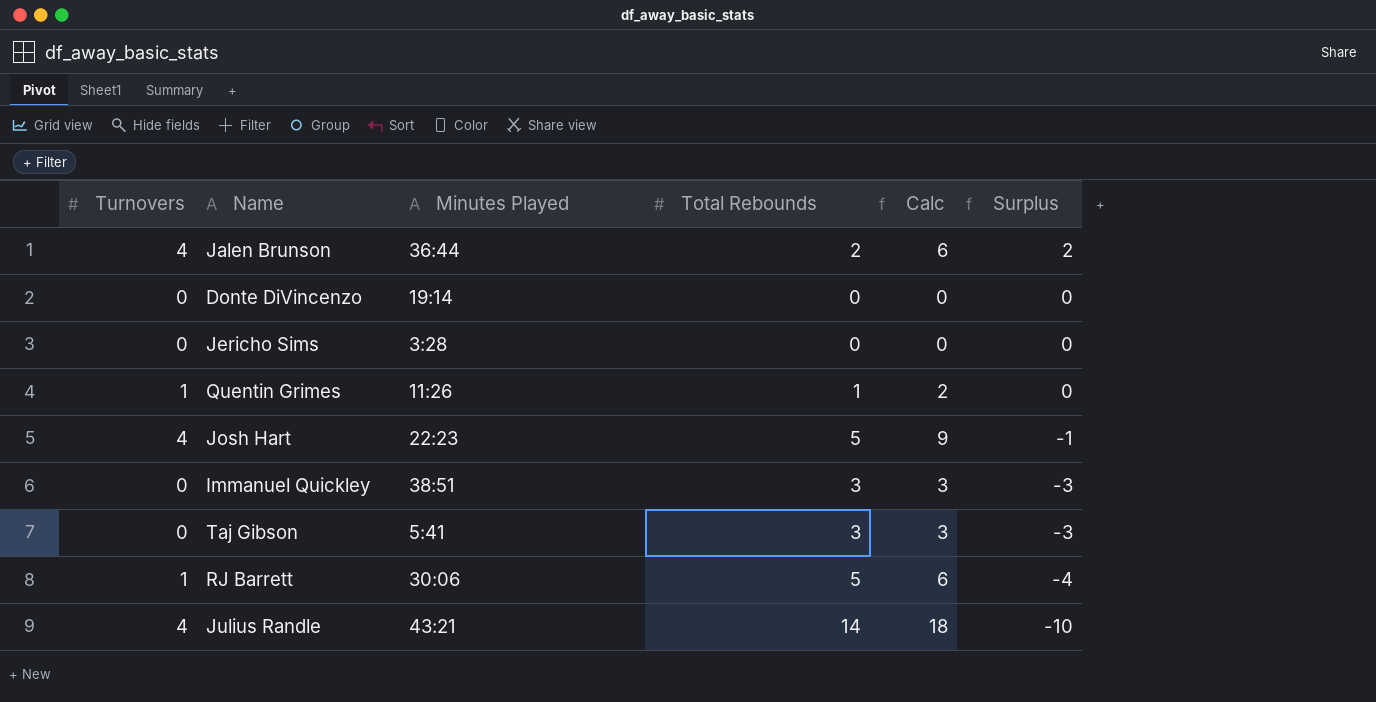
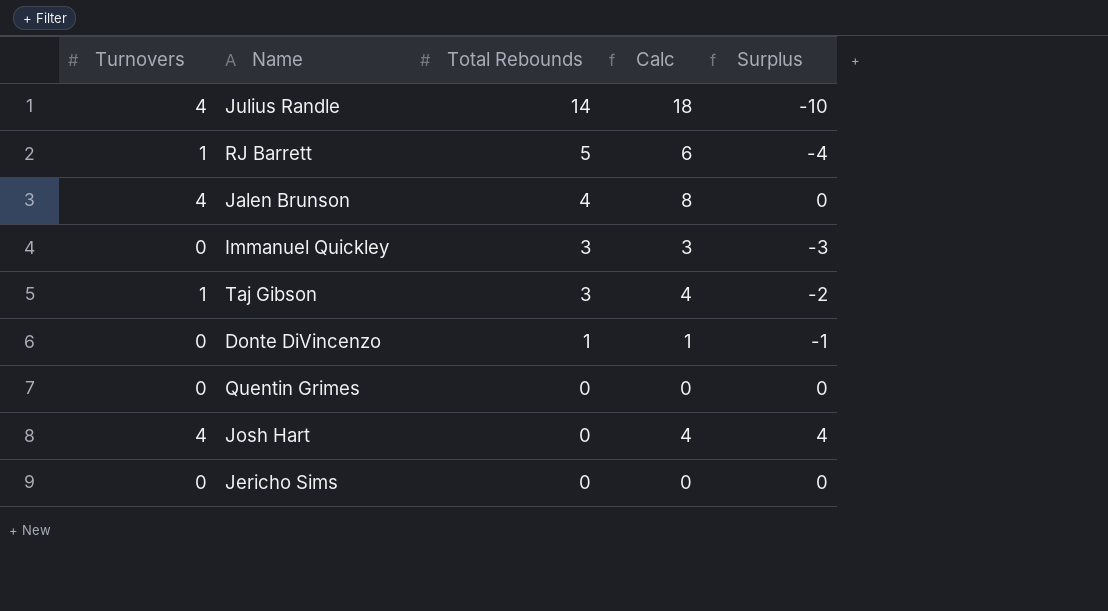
row order: Surplus descending -> Total Rebounds descending
column Minutes Played | position: 3 -> none
Jalen Brunson | Total Rebounds: 2 -> 4
Jalen Brunson | Calc: 6 -> 8
Jalen Brunson | Surplus: 2 -> 0
Taj Gibson | Turnovers: 0 -> 1
Taj Gibson | Calc: 3 -> 4
Taj Gibson | Surplus: -3 -> -2
Donte DiVincenzo | Total Rebounds: 0 -> 1
Donte DiVincenzo | Calc: 0 -> 1
Donte DiVincenzo | Surplus: 0 -> -1
Quentin Grimes | Turnovers: 1 -> 0
Quentin Grimes | Total Rebounds: 1 -> 0
Quentin Grimes | Calc: 2 -> 0
Josh Hart | Total Rebounds: 5 -> 0
Josh Hart | Calc: 9 -> 4
Josh Hart | Surplus: -1 -> 4

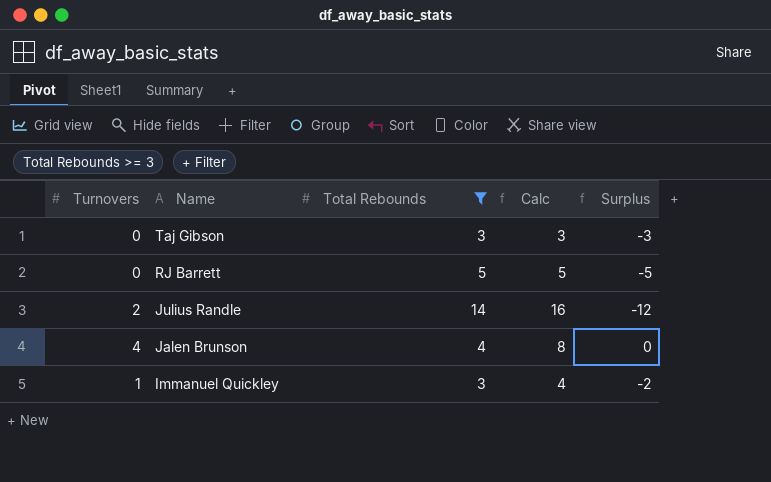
filter: none -> Total Rebounds >= 3
row order: Total Rebounds descending -> Name descending
Taj Gibson | Turnovers: 1 -> 0
Taj Gibson | Calc: 4 -> 3
Taj Gibson | Surplus: -2 -> -3
RJ Barrett | Turnovers: 1 -> 0
RJ Barrett | Calc: 6 -> 5
RJ Barrett | Surplus: -4 -> -5
Julius Randle | Turnovers: 4 -> 2
Julius Randle | Calc: 18 -> 16
Julius Randle | Surplus: -10 -> -12
Immanuel Quickley | Turnovers: 0 -> 1
Immanuel Quickley | Calc: 3 -> 4
Immanuel Quickley | Surplus: -3 -> -2

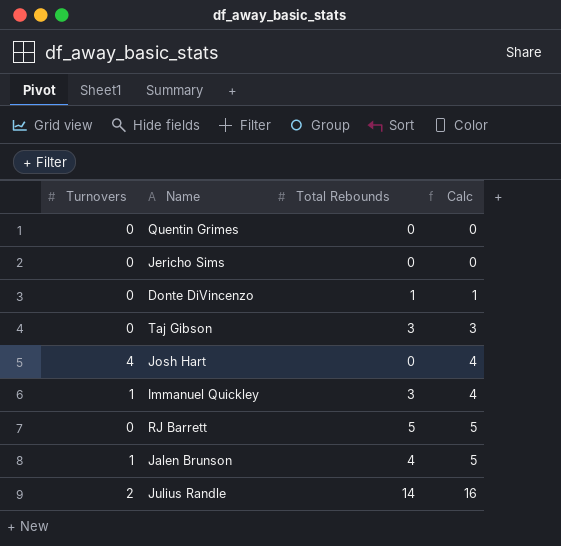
filter: Total Rebounds >= 3 -> none
row order: Name descending -> Calc ascending
column Surplus | formula: [Turnovers] - [Total Rebounds] -> none
Jalen Brunson | Turnovers: 4 -> 1
Jalen Brunson | Calc: 8 -> 5

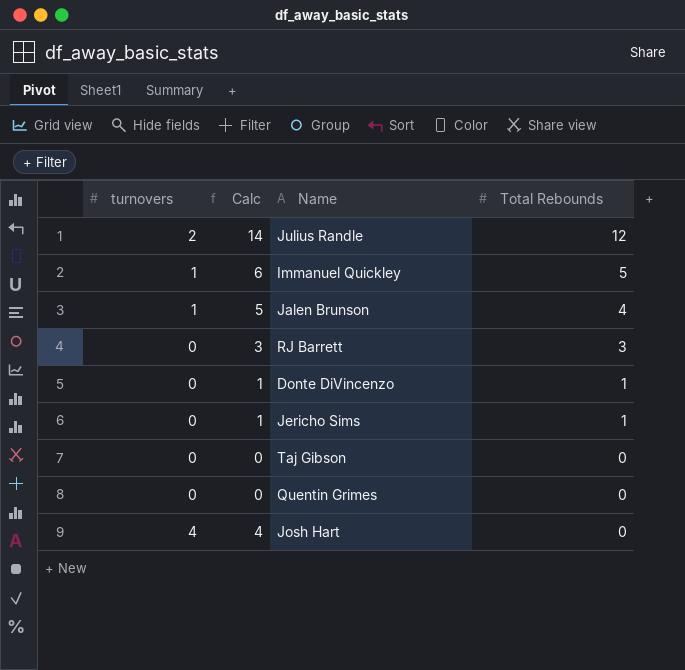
row order: Calc ascending -> Total Rebounds descending
column name: Turnovers -> turnovers
column Calc | position: 4 -> 2
Julius Randle | Calc: 16 -> 14
Julius Randle | Total Rebounds: 14 -> 12
Immanuel Quickley | Calc: 4 -> 6
Immanuel Quickley | Total Rebounds: 3 -> 5
RJ Barrett | Calc: 5 -> 3
RJ Barrett | Total Rebounds: 5 -> 3
Jericho Sims | Calc: 0 -> 1
Jericho Sims | Total Rebounds: 0 -> 1
Taj Gibson | Calc: 3 -> 0
Taj Gibson | Total Rebounds: 3 -> 0

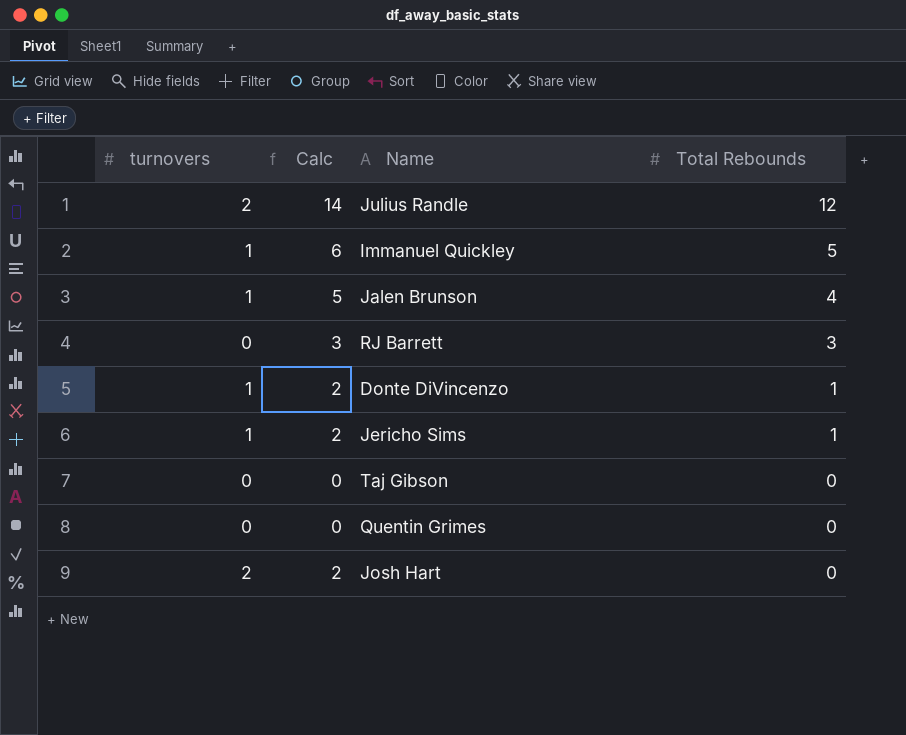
Donte DiVincenzo | turnovers: 0 -> 1
Donte DiVincenzo | Calc: 1 -> 2
Jericho Sims | turnovers: 0 -> 1
Jericho Sims | Calc: 1 -> 2
Josh Hart | turnovers: 4 -> 2
Josh Hart | Calc: 4 -> 2

